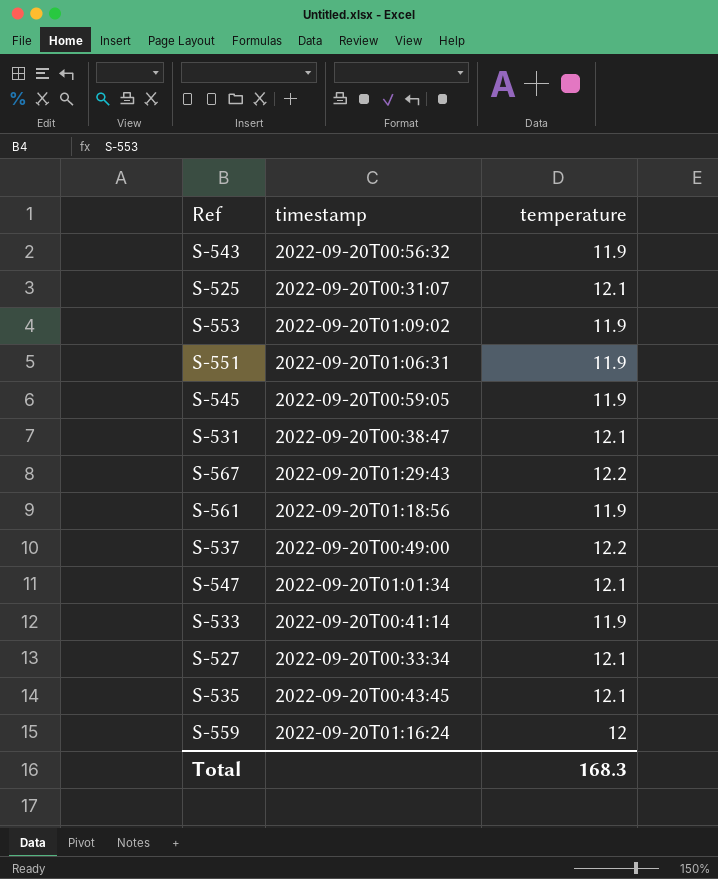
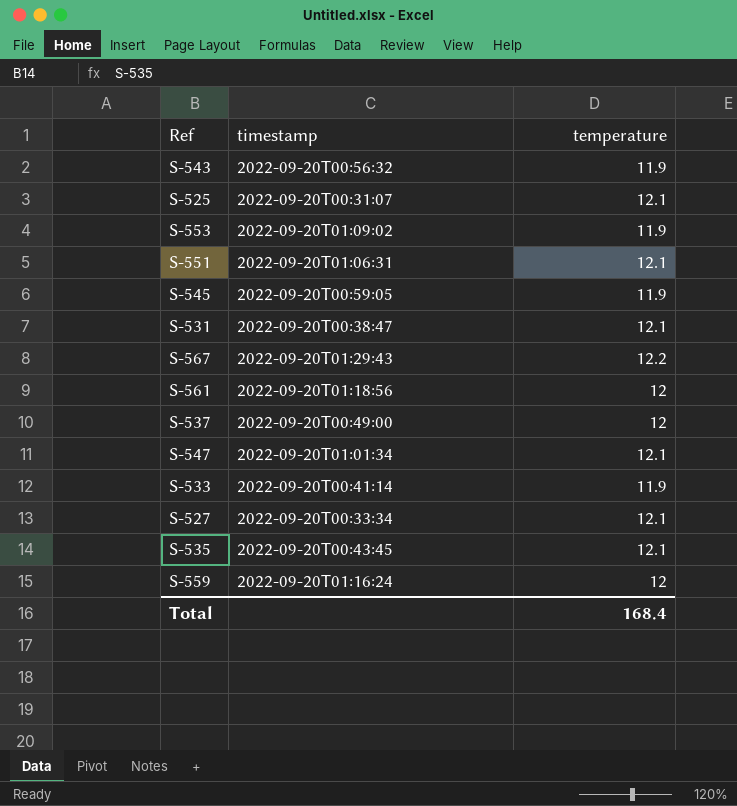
S-551 | temperature: 11.9 -> 12.1
S-561 | temperature: 11.9 -> 12
S-537 | temperature: 12.2 -> 12
Total | temperature: 168.3 -> 168.4

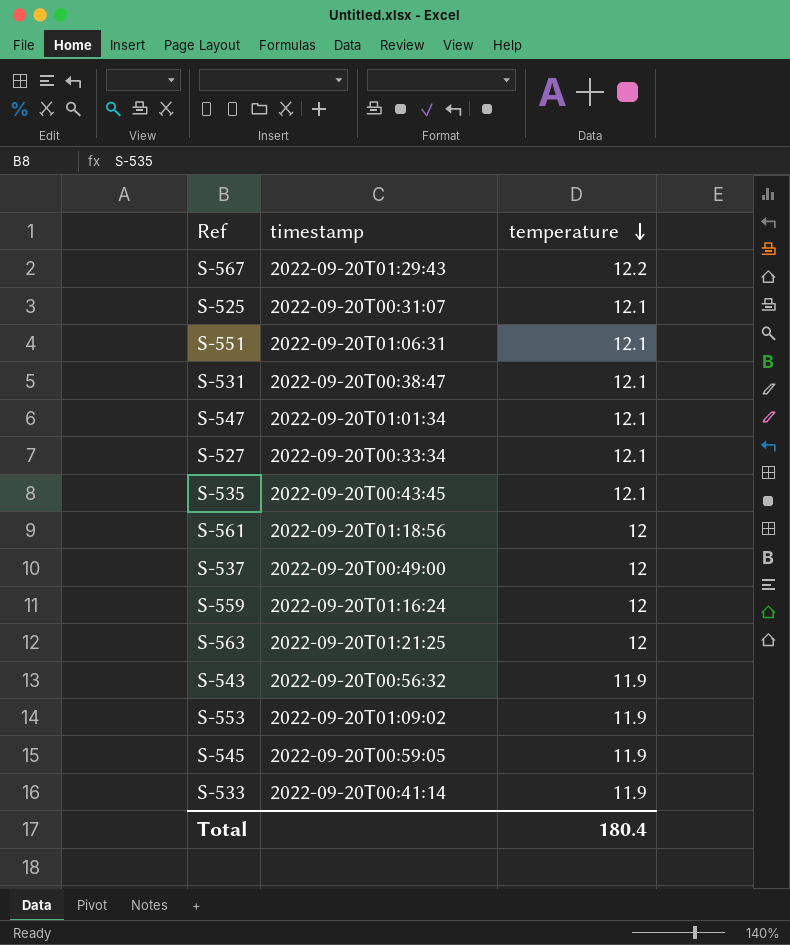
row order: none -> temperature descending
row S-563: none -> 2022-09-20T01:21:25 | 12
Total | temperature: 168.4 -> 180.4

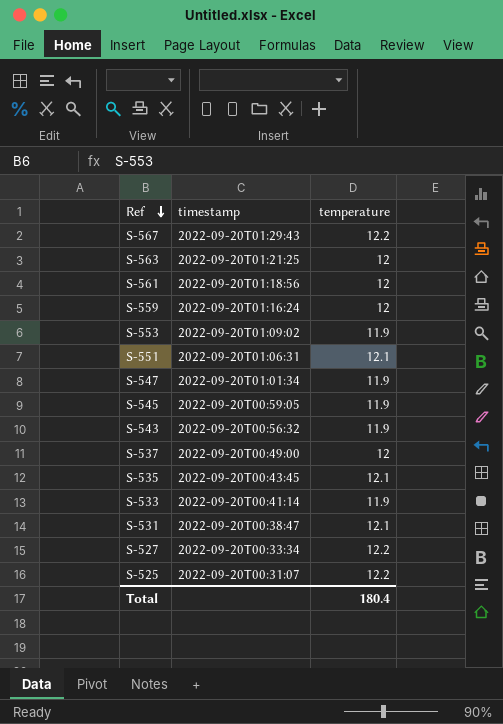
row order: temperature descending -> Ref descending
S-547 | temperature: 12.1 -> 11.9
S-527 | temperature: 12.1 -> 12.2
S-525 | temperature: 12.1 -> 12.2

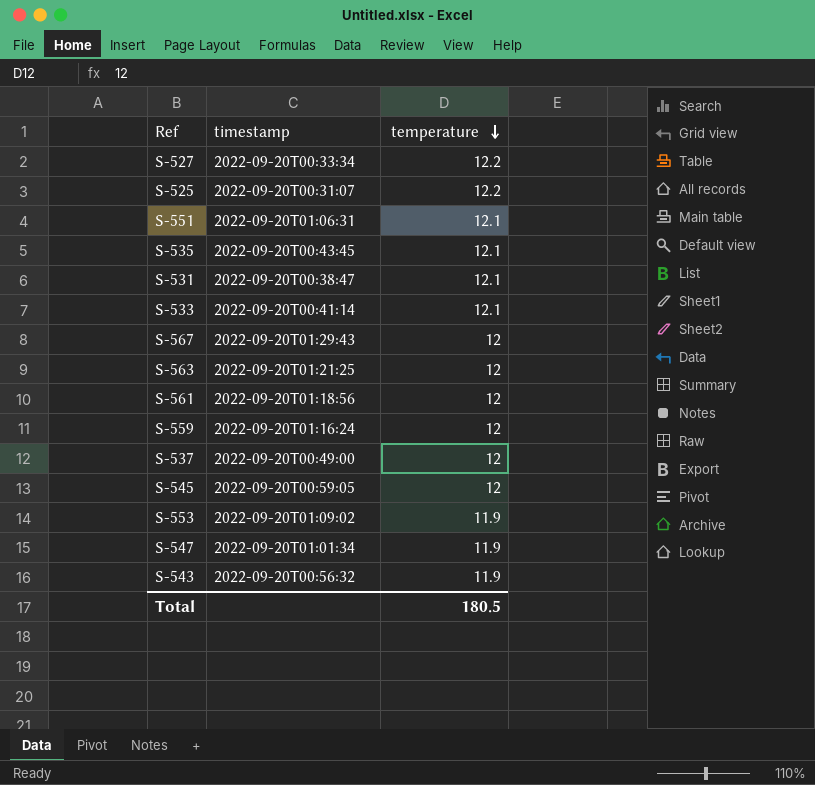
row order: Ref descending -> temperature descending
S-533 | temperature: 11.9 -> 12.1
S-567 | temperature: 12.2 -> 12
S-545 | temperature: 11.9 -> 12
Total | temperature: 180.4 -> 180.5

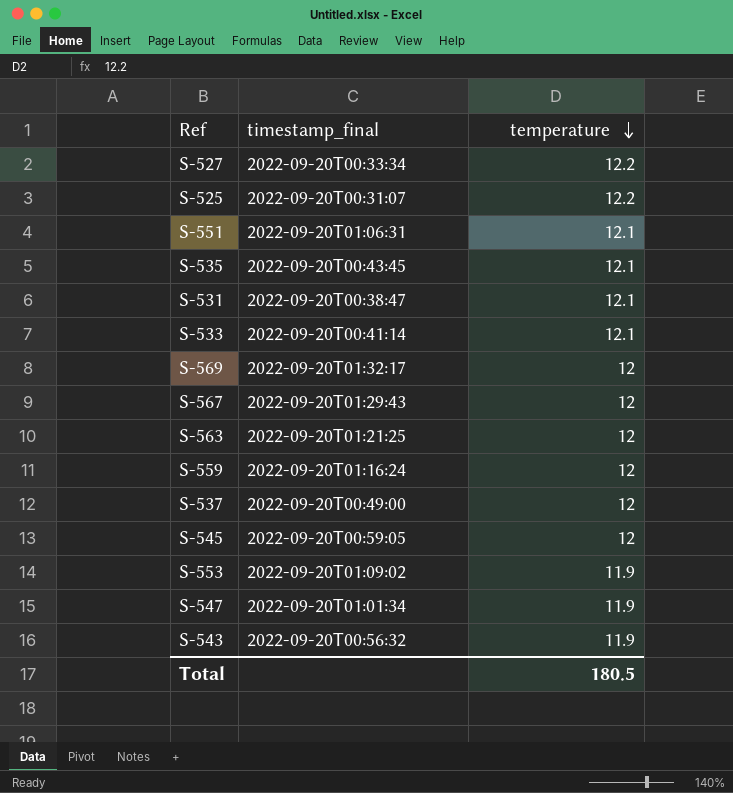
column name: timestamp -> timestamp_final
row S-561: 2022-09-20T01:18:56 | 12 -> none
row S-569: none -> 2022-09-20T01:32:17 | 12

